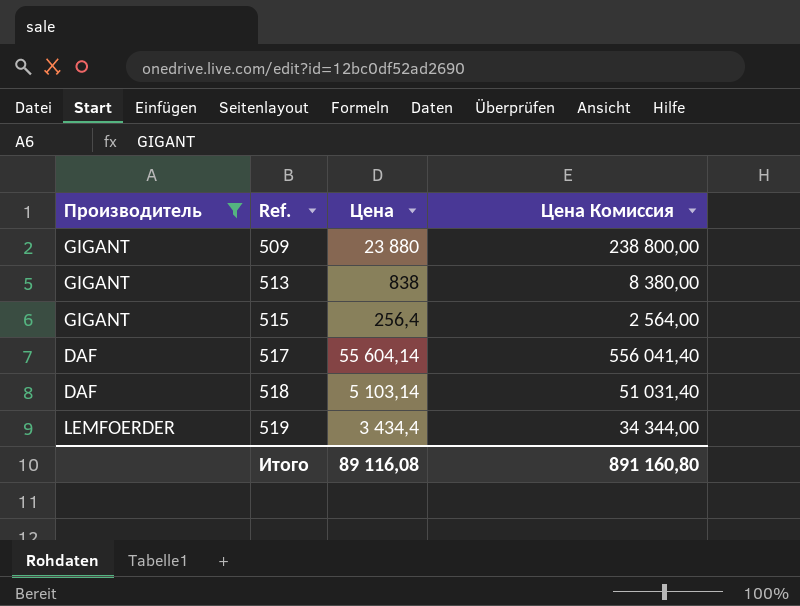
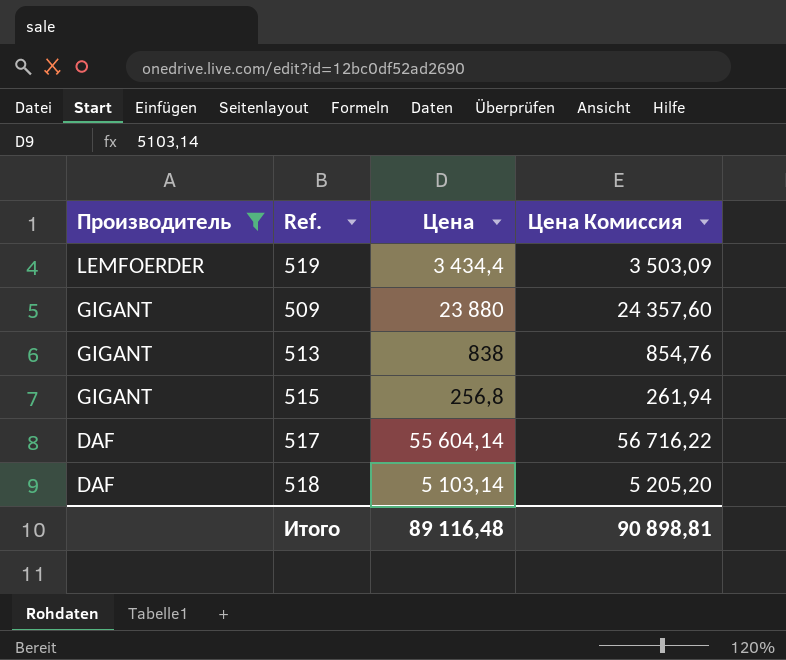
row order: Ref. ascending -> Производитель descending
column Цена Комиссия | formula: [Цена] * 10 -> [Цена] * 1,02
515 | Цена: 256,4 -> 256,8
Итого | Цена: 89 116,08 -> 89 116,48
Итого | Цена Комиссия: 891 160,80 -> 90 898,81

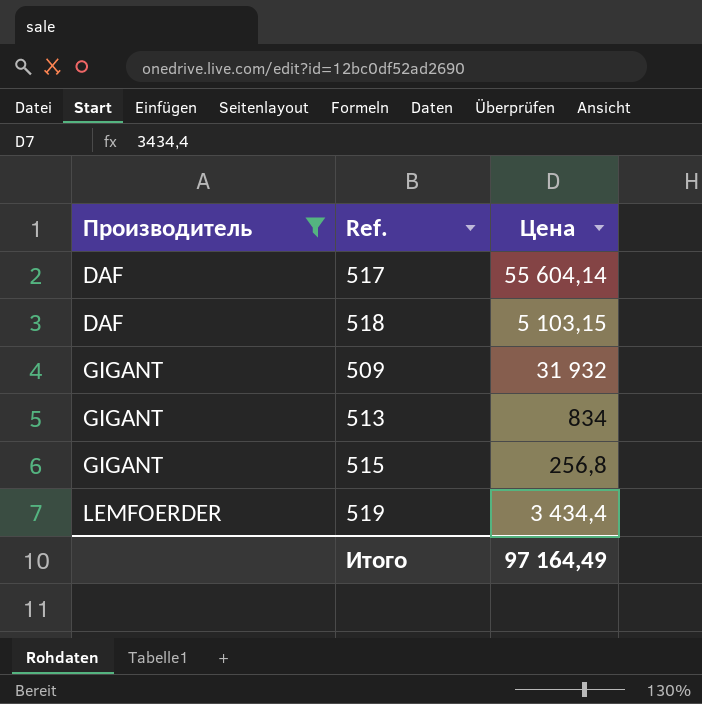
row order: Производитель descending -> Производитель ascending
column Цена Комиссия | formula: [Цена] * 1,02 -> none
518 | Цена: 5 103,14 -> 5 103,15
509 | Цена: 23 880 -> 31 932
513 | Цена: 838 -> 834
Итого | Цена: 89 116,48 -> 97 164,49

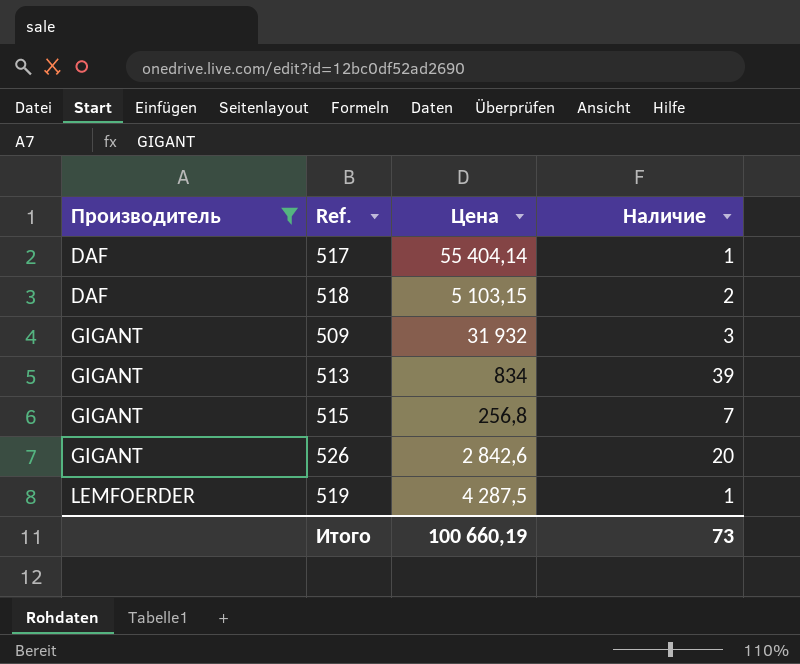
column Наличие | position: none -> 4
517 | Цена: 55 604,14 -> 55 404,14
row 526: none -> GIGANT | 2 842,6 | 20
519 | Цена: 3 434,4 -> 4 287,5
Итого | Цена: 97 164,49 -> 100 660,19

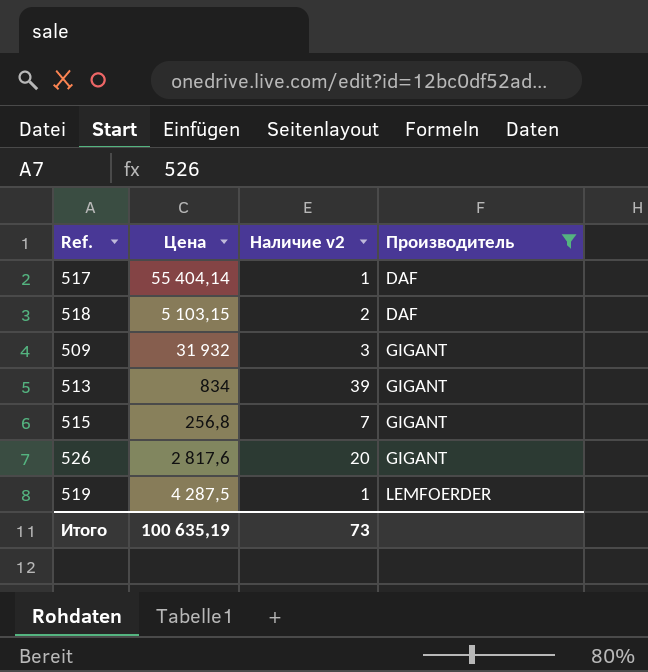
column name: Наличие -> Наличие v2
column Производитель | position: 1 -> 4
526 | Цена: 2 842,6 -> 2 817,6
Итого | Цена: 100 660,19 -> 100 635,19

